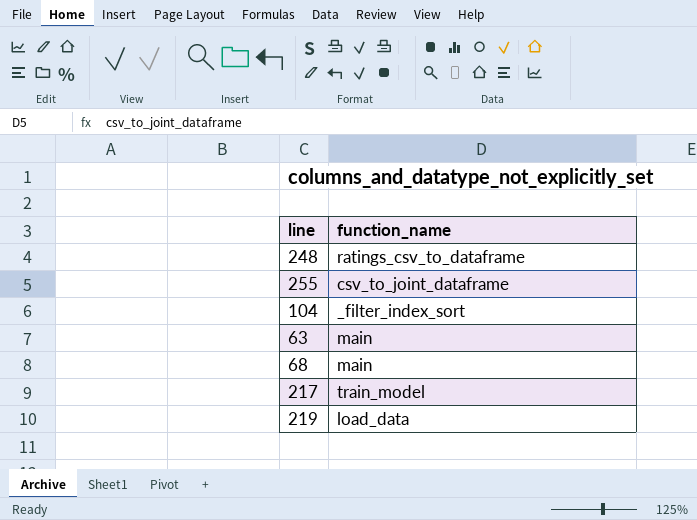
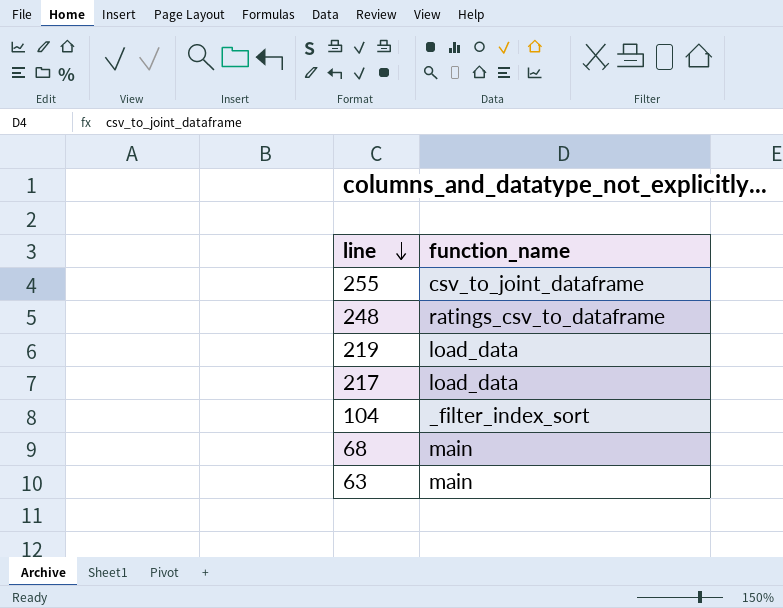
row order: none -> line descending
217 | function_name: train_model -> load_data

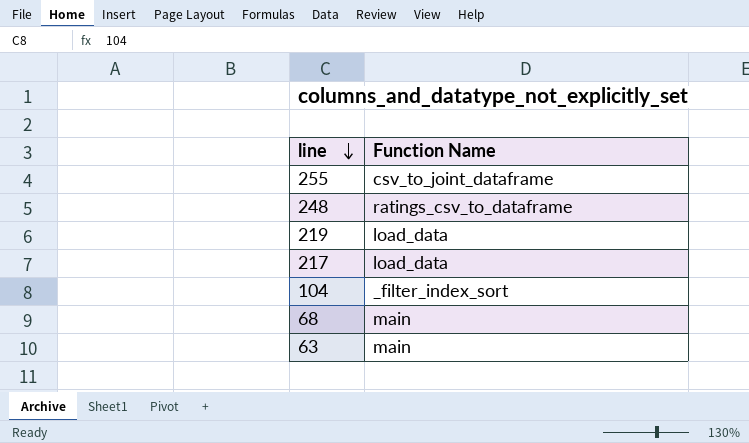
column name: function_name -> Function Name

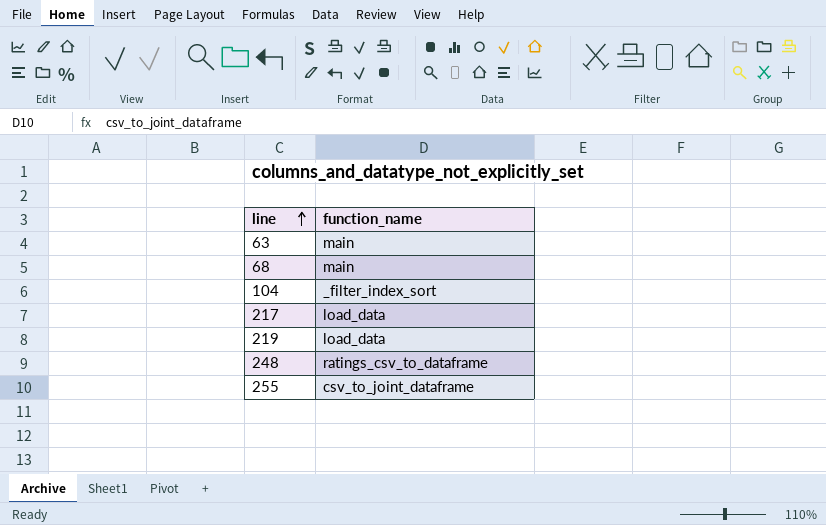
row order: line descending -> line ascending
column name: Function Name -> function_name

